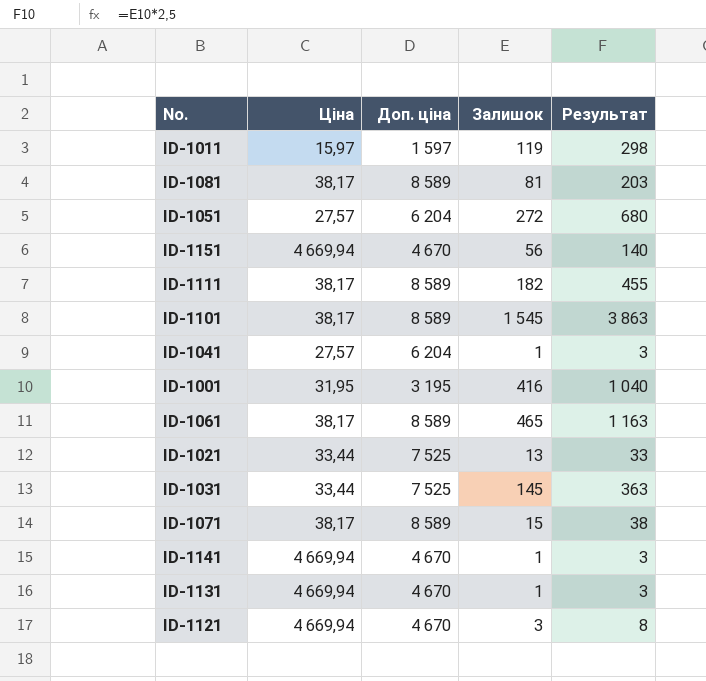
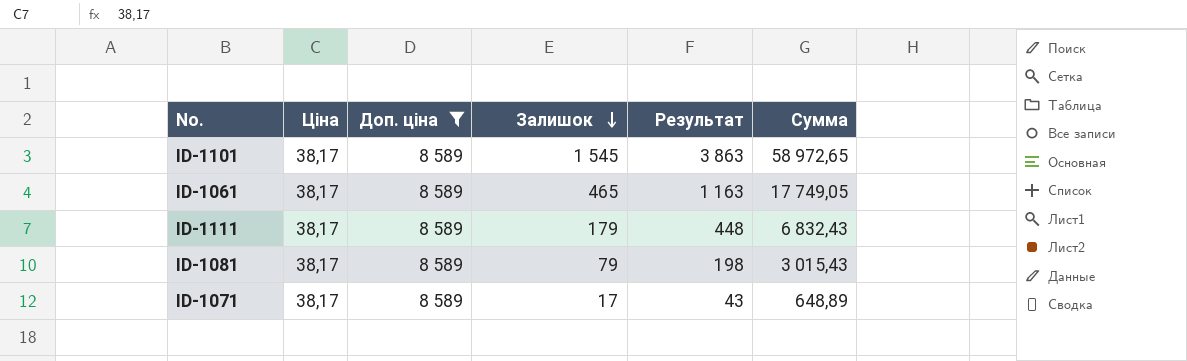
filter: none -> Доп. ціна = 8 589
row order: none -> Залишок descending
column Сумма | formula: none -> [Ціна] * [Залишок]
ID-1111 | Залишок: 182 -> 179
ID-1111 | Результат: 455 -> 448
ID-1081 | Залишок: 81 -> 79
ID-1081 | Результат: 203 -> 198
ID-1071 | Залишок: 15 -> 17
ID-1071 | Результат: 38 -> 43

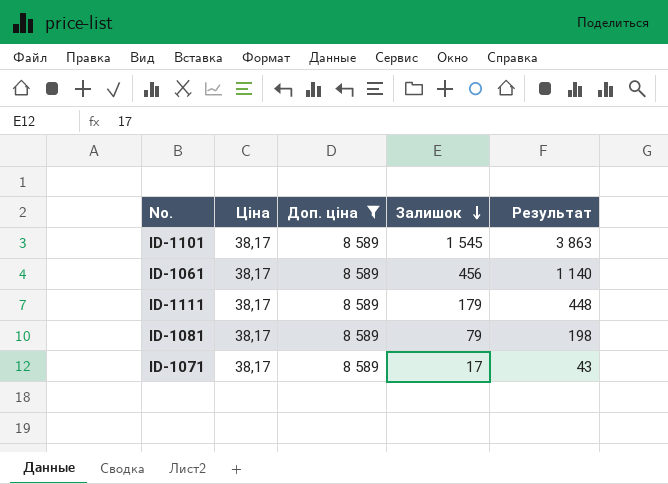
column Сумма | formula: [Ціна] * [Залишок] -> none
ID-1061 | Залишок: 465 -> 456
ID-1061 | Результат: 1 163 -> 1 140

